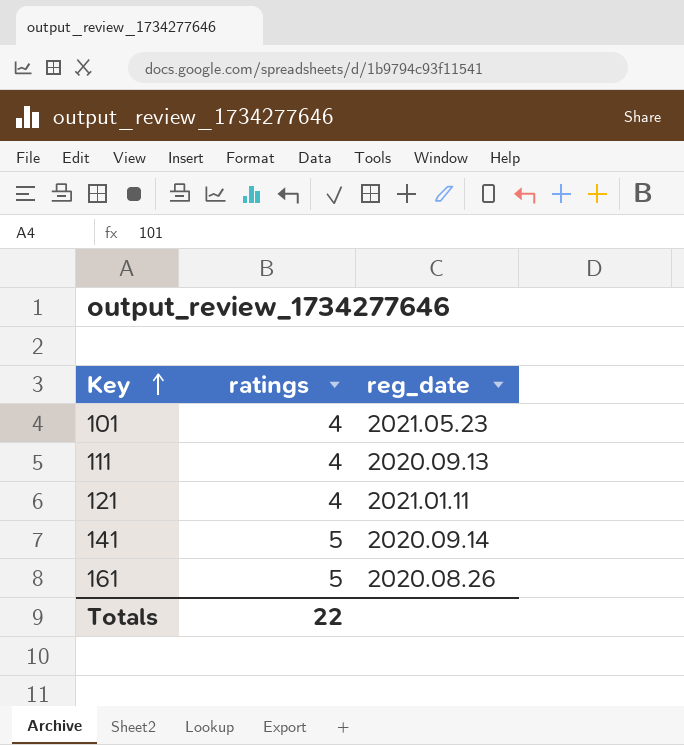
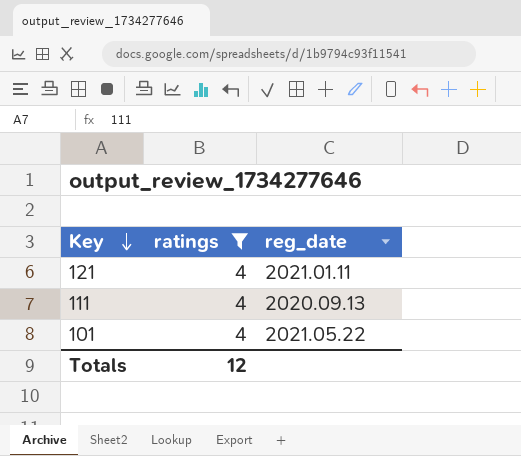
filter: none -> ratings = 4
row order: Key ascending -> Key descending
101 | reg_date: 2021.05.23 -> 2021.05.22
Totals | ratings: 22 -> 12

